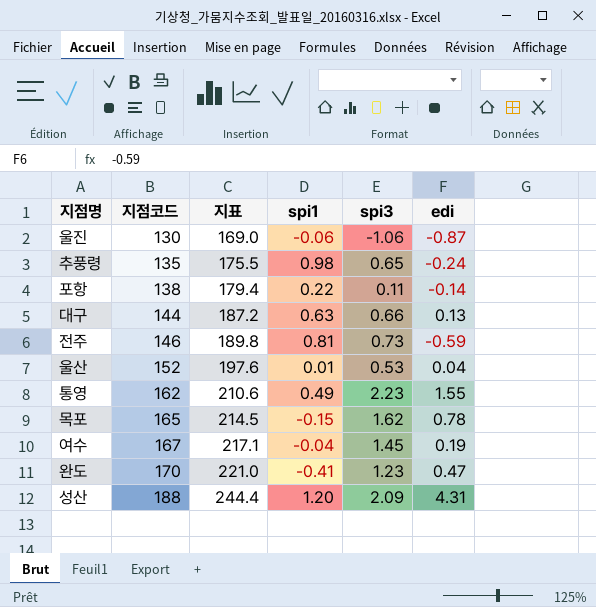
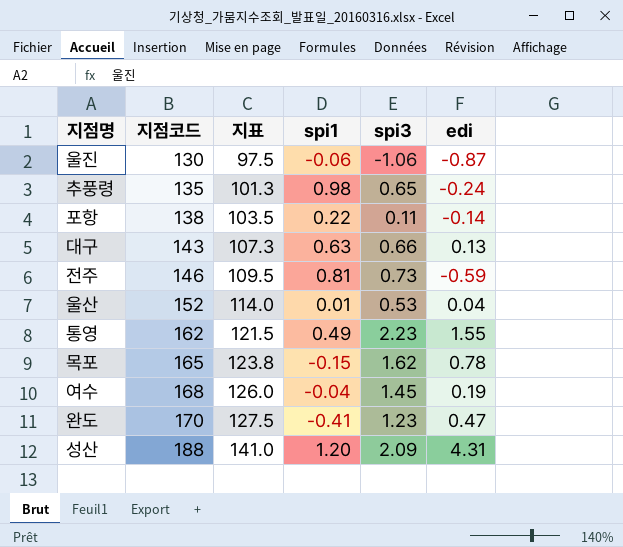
column 지표 | formula: [지점코드] * 1.3 -> [지점코드] * 0.75
대구 | 지점코드: 144 -> 143
여수 | 지점코드: 167 -> 168

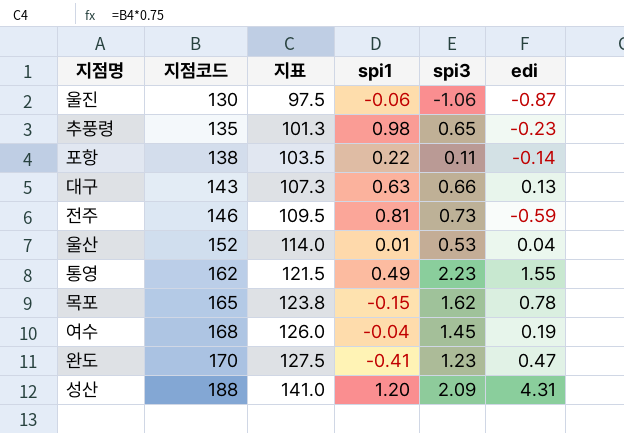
추풍령 | edi: -0.24 -> -0.23

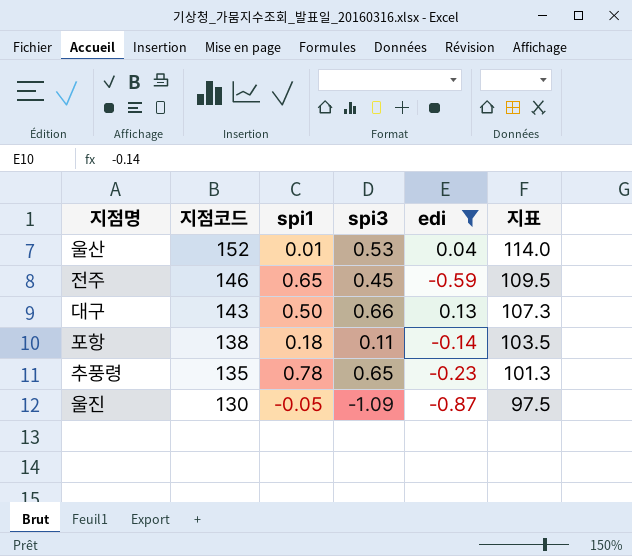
filter: none -> edi <= 0.13
row order: 지점코드 ascending -> 지점코드 descending
column 지표 | position: 3 -> 6
전주 | spi1: 0.81 -> 0.65
전주 | spi3: 0.73 -> 0.45
대구 | spi1: 0.63 -> 0.50
포항 | spi1: 0.22 -> 0.18
추풍령 | spi1: 0.98 -> 0.78
울진 | spi1: -0.06 -> -0.05
울진 | spi3: -1.06 -> -1.09

